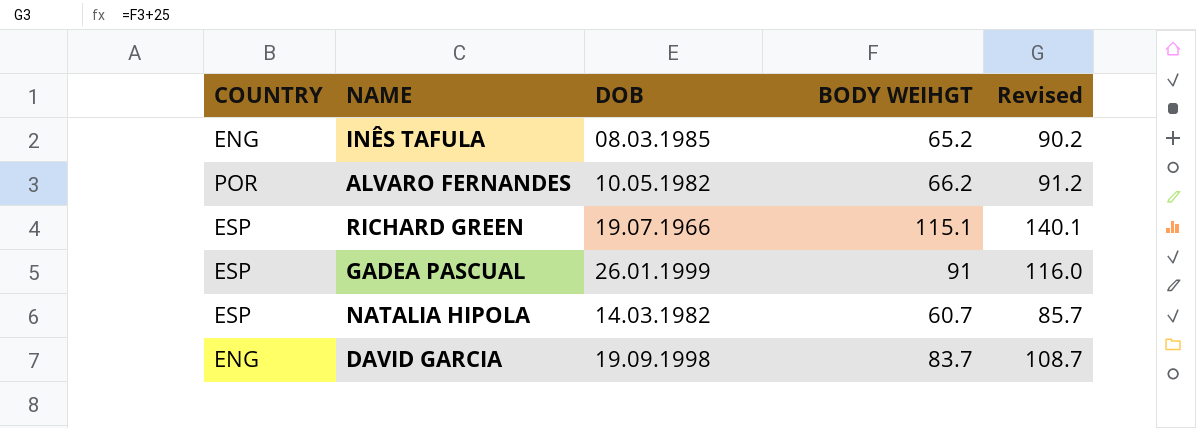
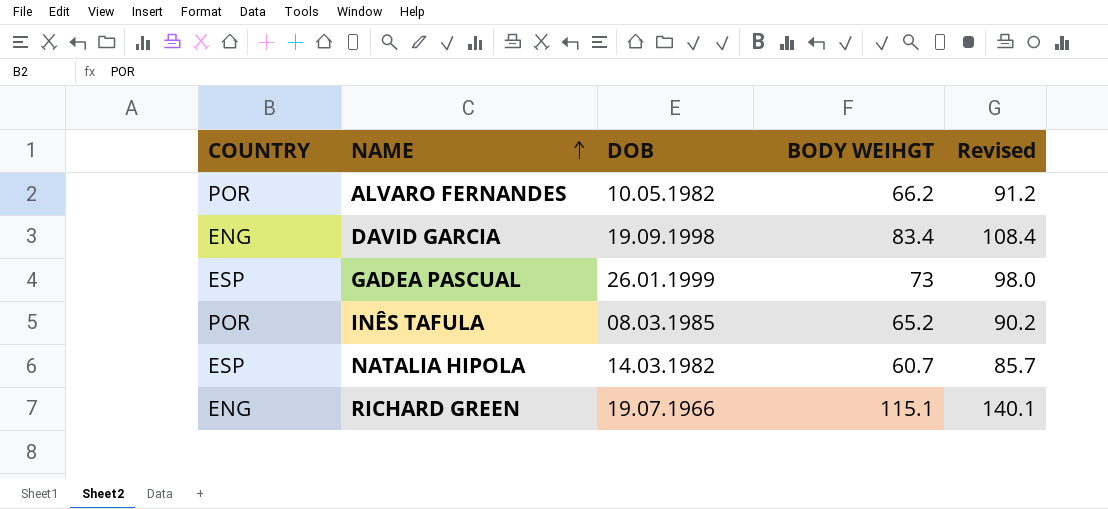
row order: none -> NAME ascending
DAVID GARCIA | BODY WEIHGT: 83.7 -> 83.4
DAVID GARCIA | Revised: 108.7 -> 108.4
GADEA PASCUAL | BODY WEIHGT: 91 -> 73
GADEA PASCUAL | Revised: 116.0 -> 98.0
INÊS TAFULA | COUNTRY: ENG -> POR
RICHARD GREEN | COUNTRY: ESP -> ENG

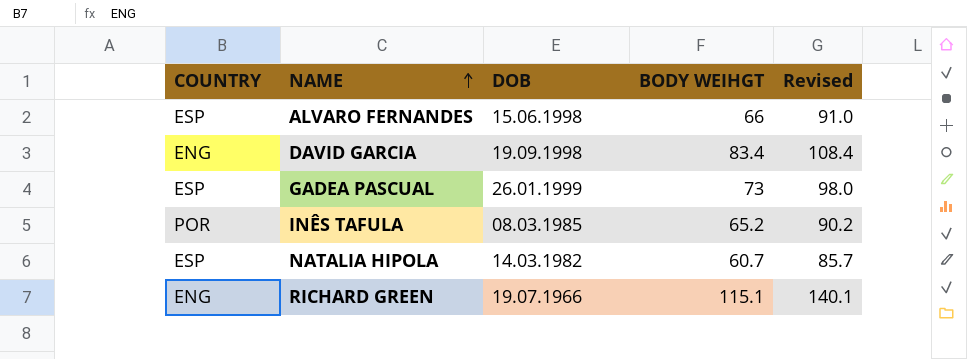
ALVARO FERNANDES | COUNTRY: POR -> ESP
ALVARO FERNANDES | DOB: 10.05.1982 -> 15.06.1998
ALVARO FERNANDES | BODY WEIHGT: 66.2 -> 66
ALVARO FERNANDES | Revised: 91.2 -> 91.0

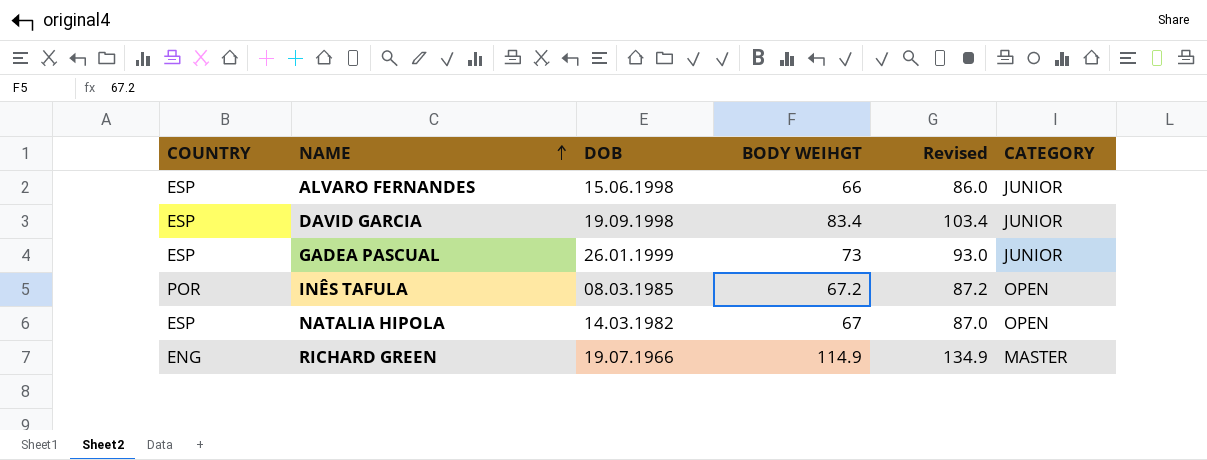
column Revised | formula: [BODY WEIHGT] + 25 -> [BODY WEIHGT] + 20
column CATEGORY | position: none -> 6
DAVID GARCIA | COUNTRY: ENG -> ESP
INÊS TAFULA | BODY WEIHGT: 65.2 -> 67.2
NATALIA HIPOLA | BODY WEIHGT: 60.7 -> 67
RICHARD GREEN | BODY WEIHGT: 115.1 -> 114.9

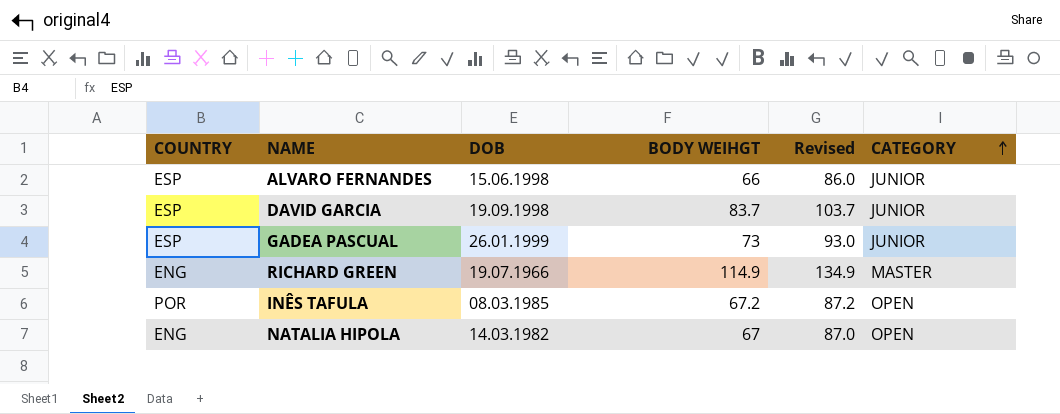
row order: NAME ascending -> CATEGORY ascending
DAVID GARCIA | BODY WEIHGT: 83.4 -> 83.7
DAVID GARCIA | Revised: 103.4 -> 103.7
NATALIA HIPOLA | COUNTRY: ESP -> ENG

